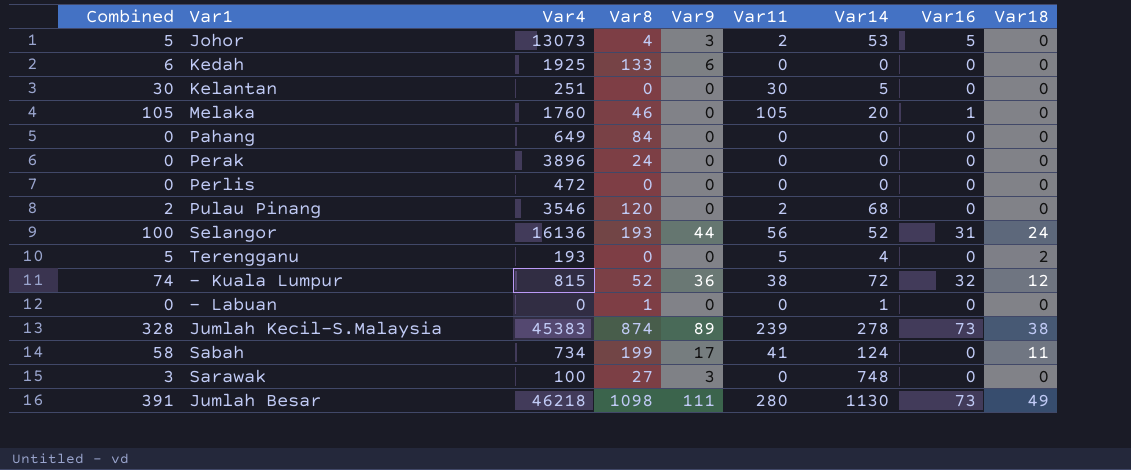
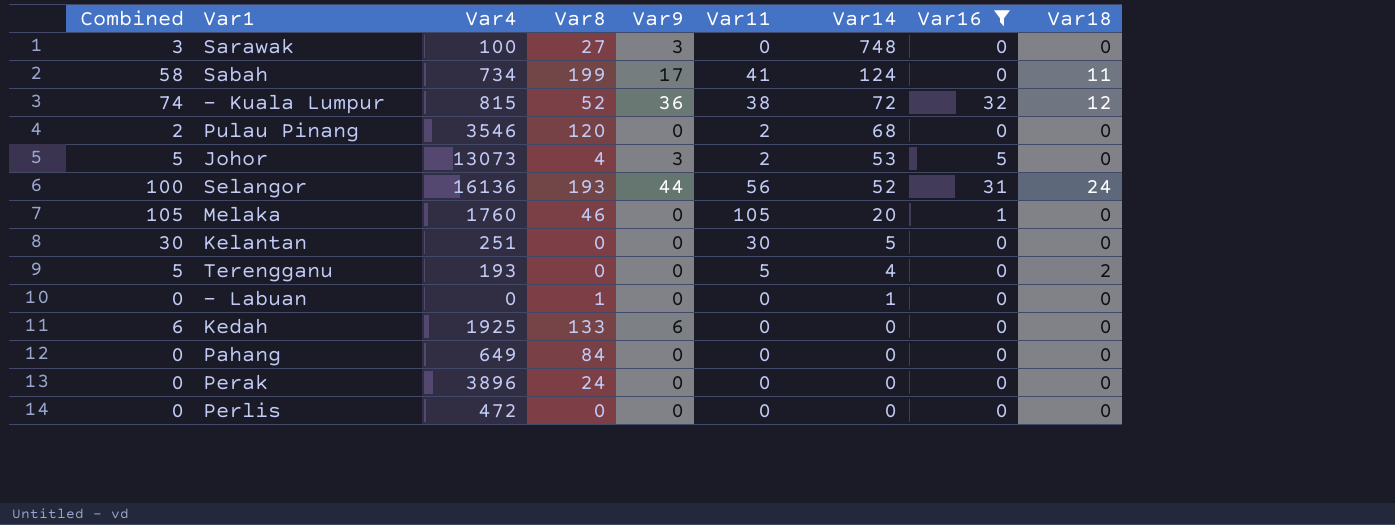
filter: none -> Var16 != 73
row order: none -> Var14 descending

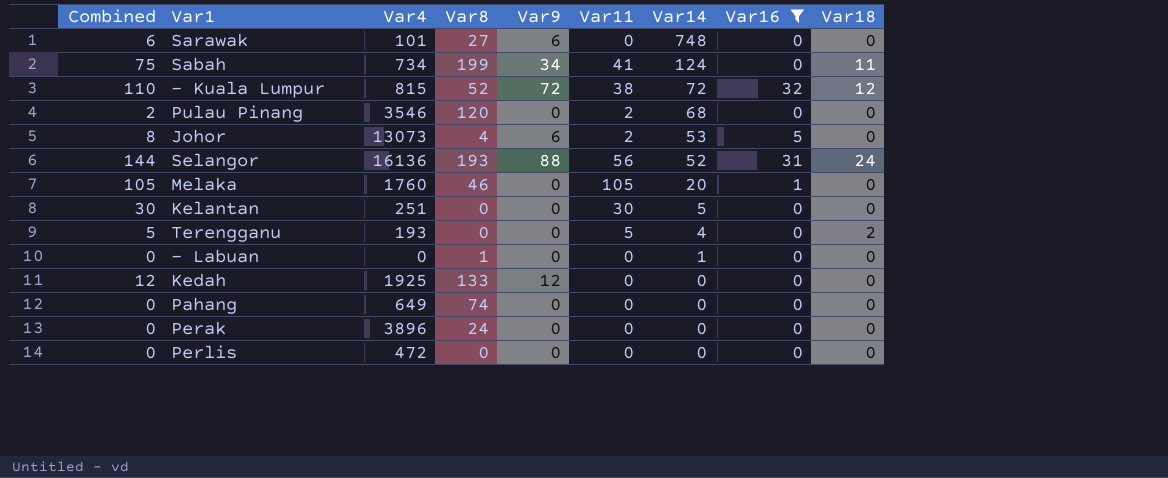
Sarawak | Combined: 3 -> 6
Sarawak | Var4: 100 -> 101
Sarawak | Var9: 3 -> 6
Sabah | Combined: 58 -> 75
Sabah | Var9: 17 -> 34
- Kuala Lumpur | Combined: 74 -> 110
- Kuala Lumpur | Var9: 36 -> 72
Johor | Combined: 5 -> 8
Johor | Var9: 3 -> 6
Selangor | Combined: 100 -> 144
Selangor | Var9: 44 -> 88
Kedah | Combined: 6 -> 12
Kedah | Var9: 6 -> 12
Pahang | Var8: 84 -> 74

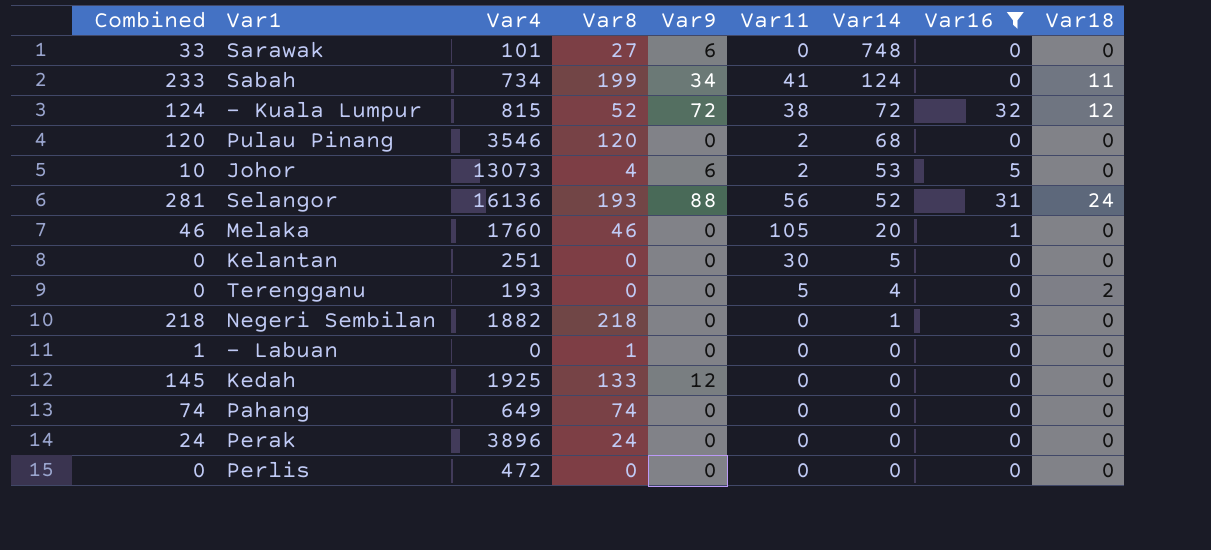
column Combined | formula: [Var9] + [Var11] -> [Var8] + [Var9]
row Negeri Sembilan: none -> 218 | 1882 | 218 | 0 | 0 | 1 | 3 | 0
- Labuan | Var14: 1 -> 0

